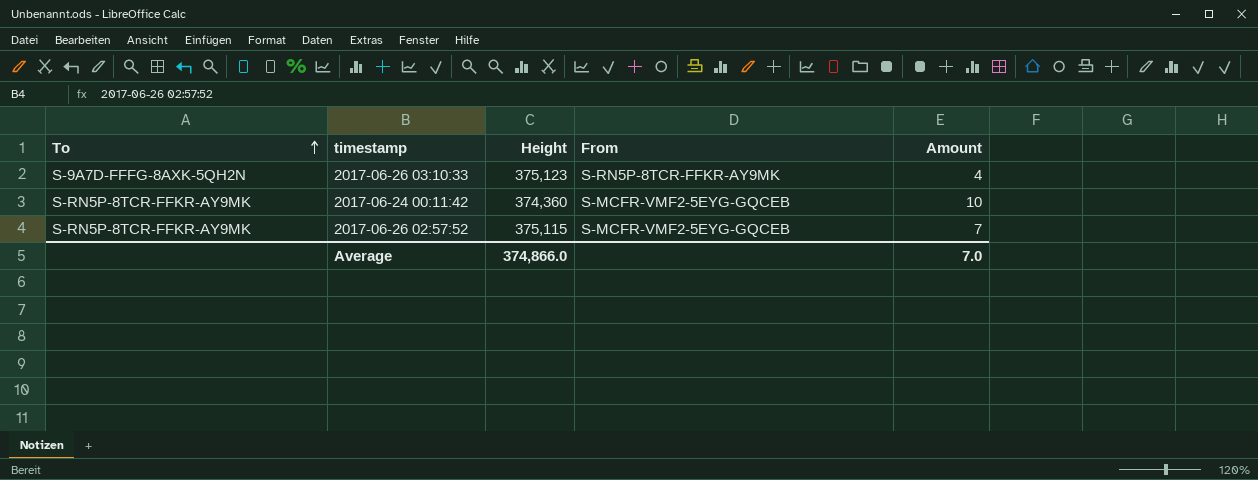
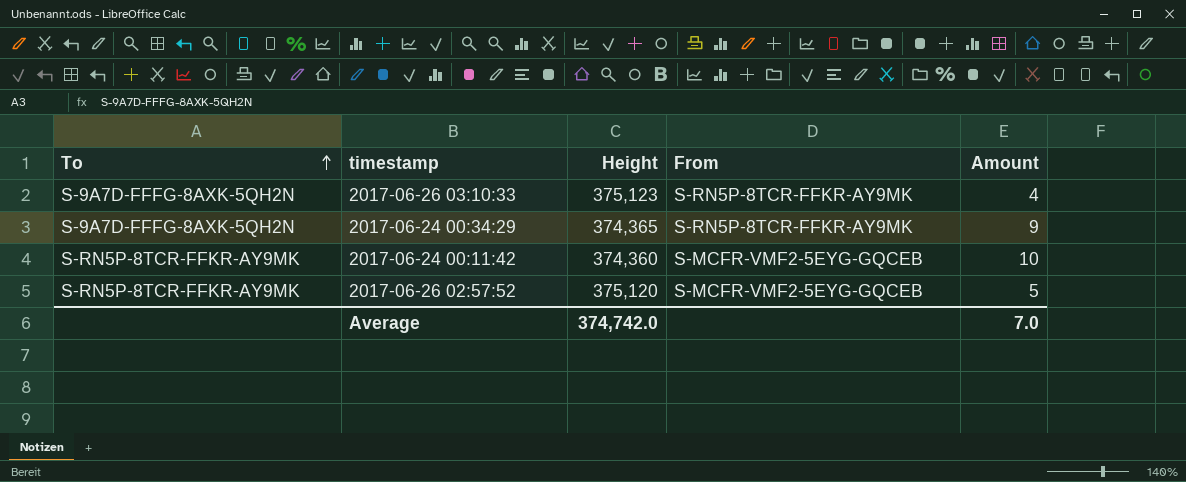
row 2017-06-24 00:34:29: none -> S-9A7D-FFFG-8AXK-5QH2N | 374,365 | S-RN5P-8TCR-FFKR-AY9MK | 9
2017-06-26 02:57:52 | Height: 375,115 -> 375,120
2017-06-26 02:57:52 | Amount: 7 -> 5
Average | Height: 374,866.0 -> 374,742.0

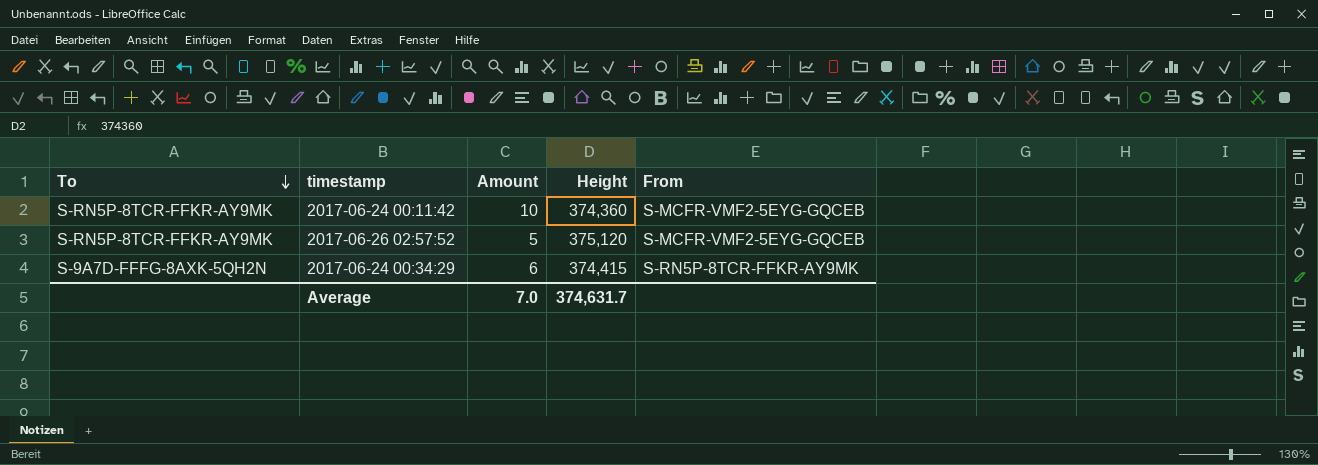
row order: To ascending -> To descending
column Amount | position: 5 -> 3
row 2017-06-26 03:10:33: S-9A7D-FFFG-8AXK-5QH2N | 375,123 | S-RN5P-8TCR-FFKR-AY9MK | 4 -> none
2017-06-24 00:34:29 | Amount: 9 -> 6
2017-06-24 00:34:29 | Height: 374,365 -> 374,415
Average | Height: 374,742.0 -> 374,631.7

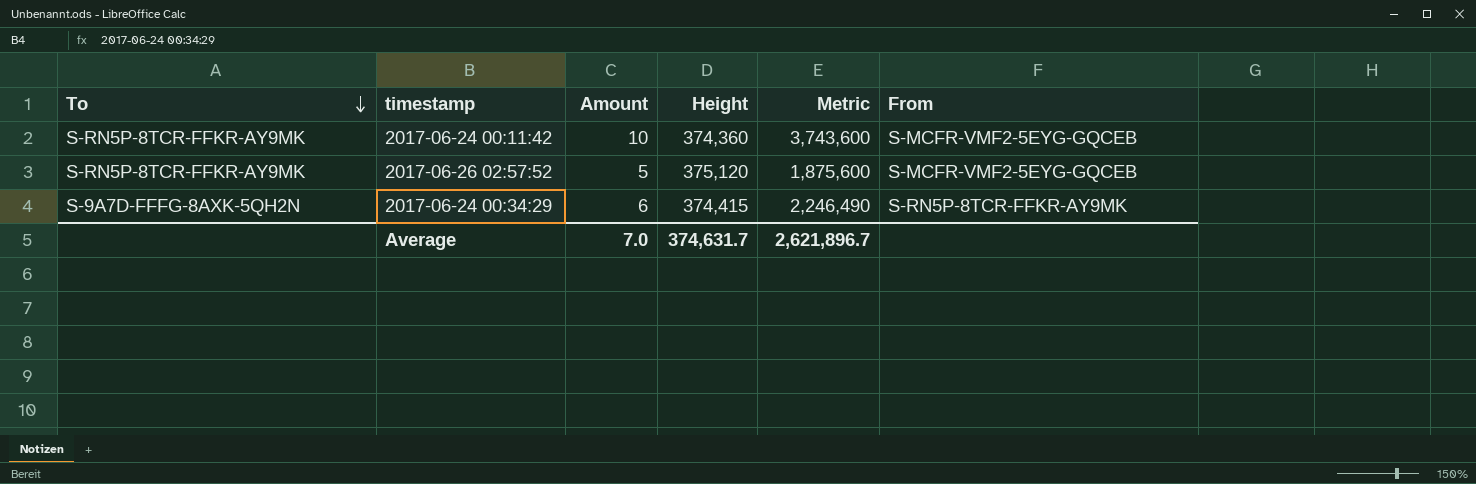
column Metric | formula: none -> [Amount] * [Height]

